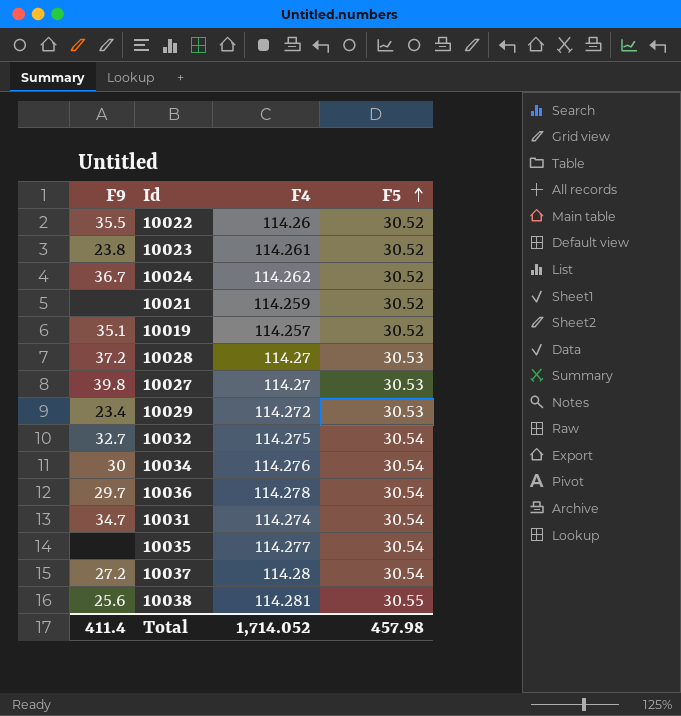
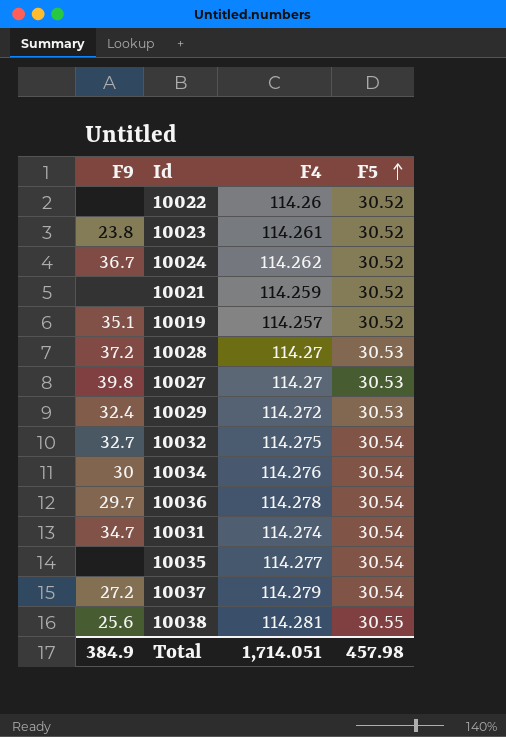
10022 | F9: 35.5 -> none
10029 | F9: 23.4 -> 32.4
10037 | F4: 114.28 -> 114.279
Total | F9: 411.4 -> 384.9
Total | F4: 1,714.052 -> 1,714.051

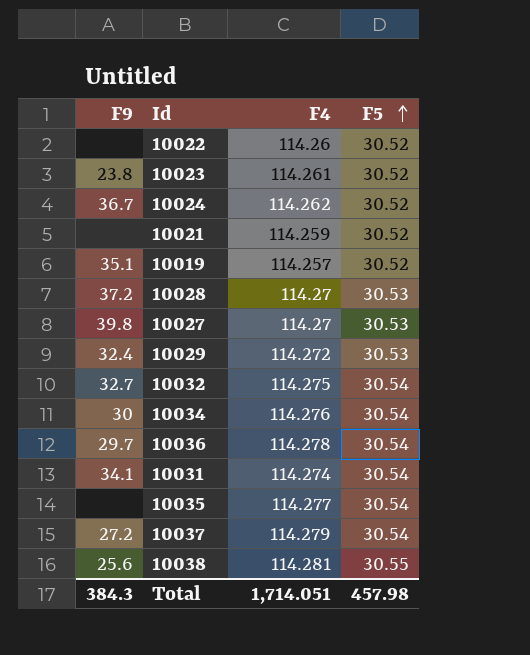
10031 | F9: 34.7 -> 34.1
Total | F9: 384.9 -> 384.3

